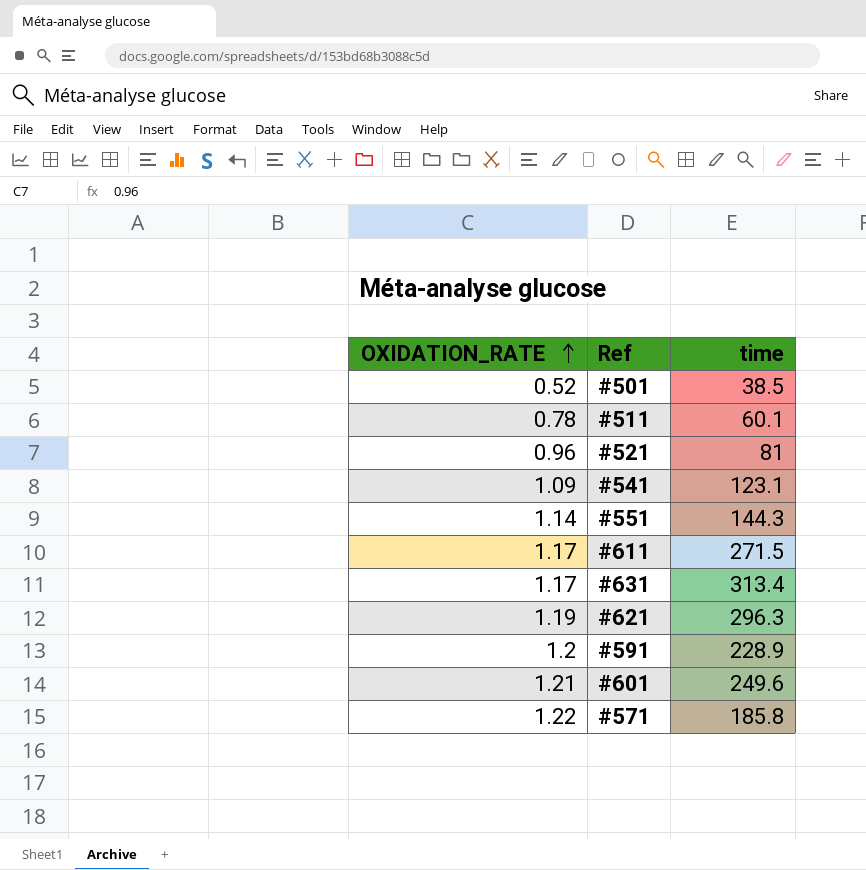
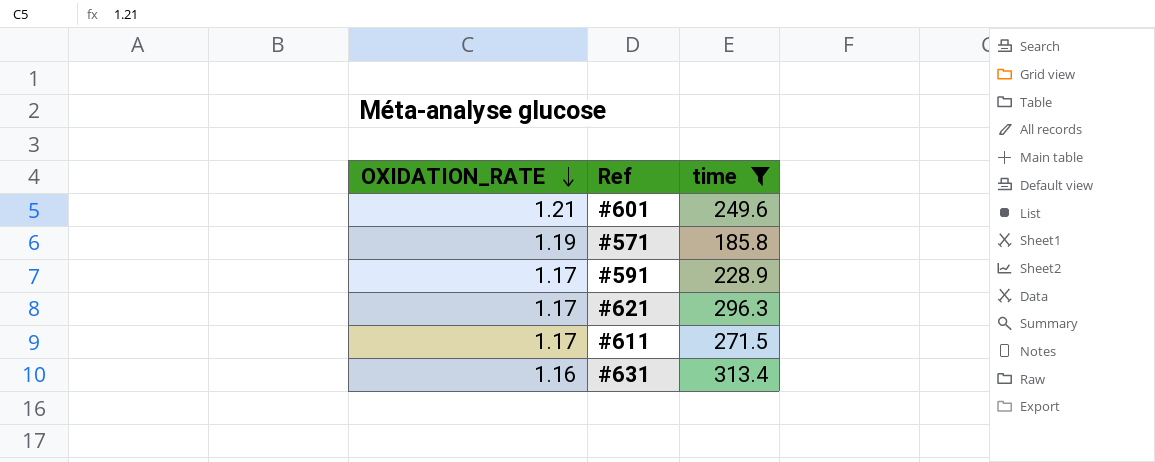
filter: none -> time >= 185.8
row order: OXIDATION_RATE ascending -> OXIDATION_RATE descending
#571 | OXIDATION_RATE: 1.22 -> 1.19
#591 | OXIDATION_RATE: 1.2 -> 1.17
#621 | OXIDATION_RATE: 1.19 -> 1.17
#631 | OXIDATION_RATE: 1.17 -> 1.16

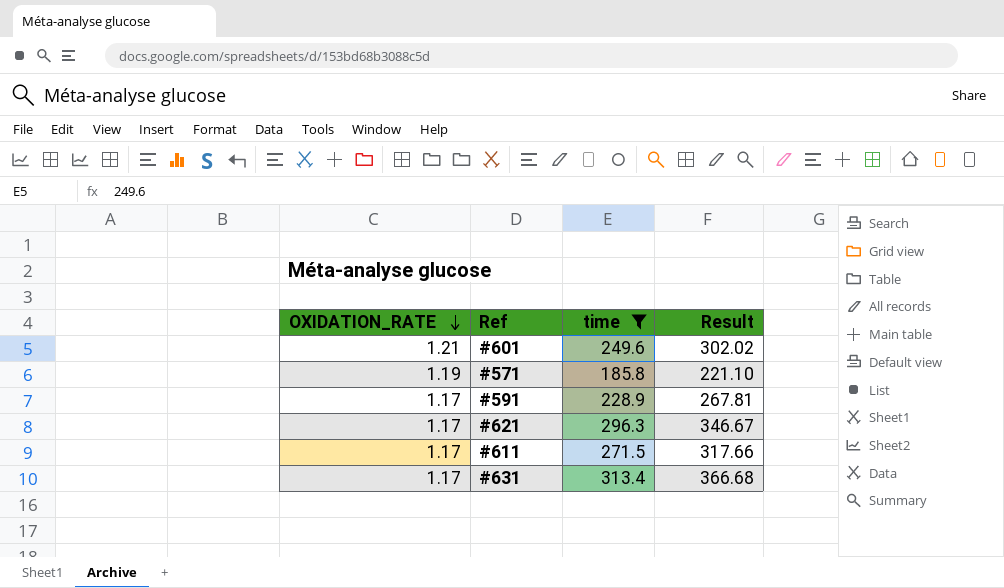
column Result | formula: none -> [OXIDATION_RATE] * [time]
#631 | OXIDATION_RATE: 1.16 -> 1.17

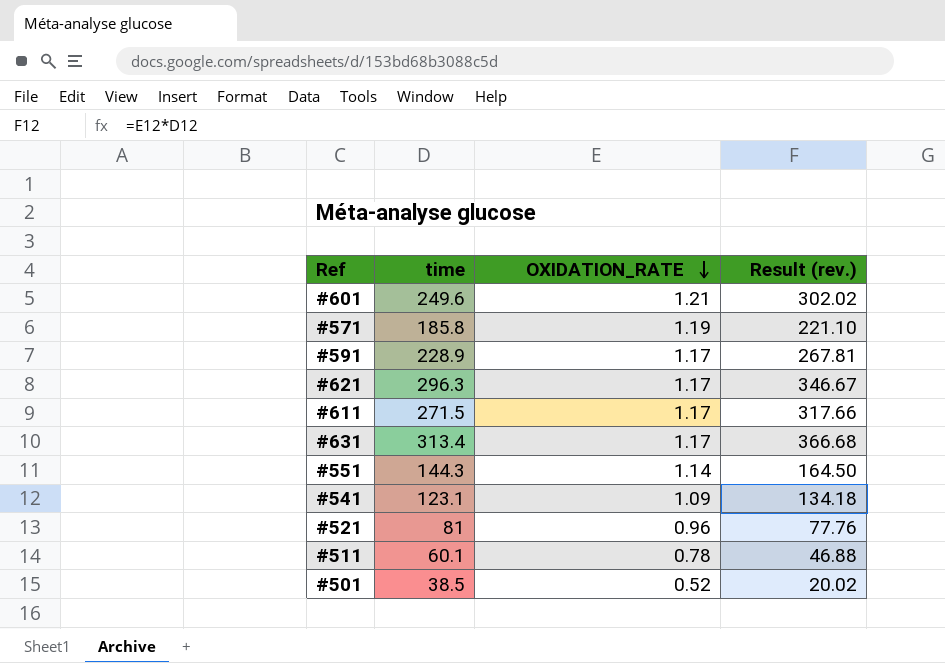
filter: time >= 185.8 -> none
column OXIDATION_RATE | position: 1 -> 3
column name: Result -> Result (rev.)

